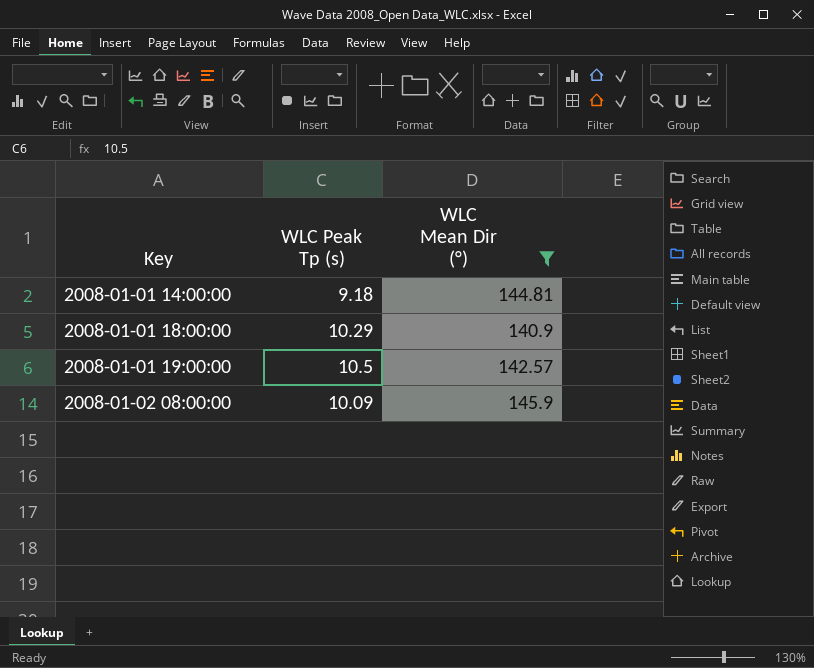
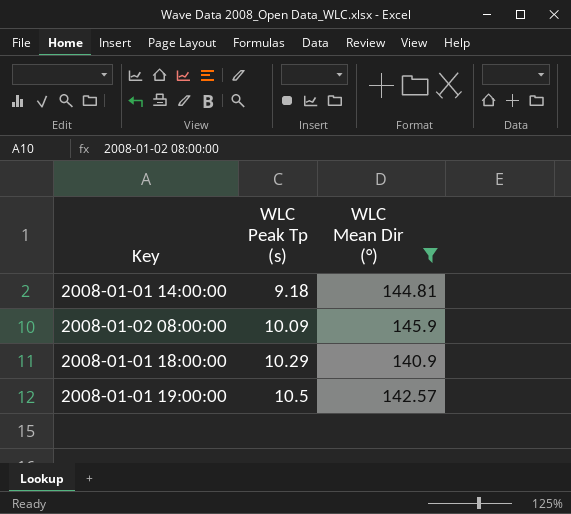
row order: Key ascending -> WLC Peak Tp (s) ascending

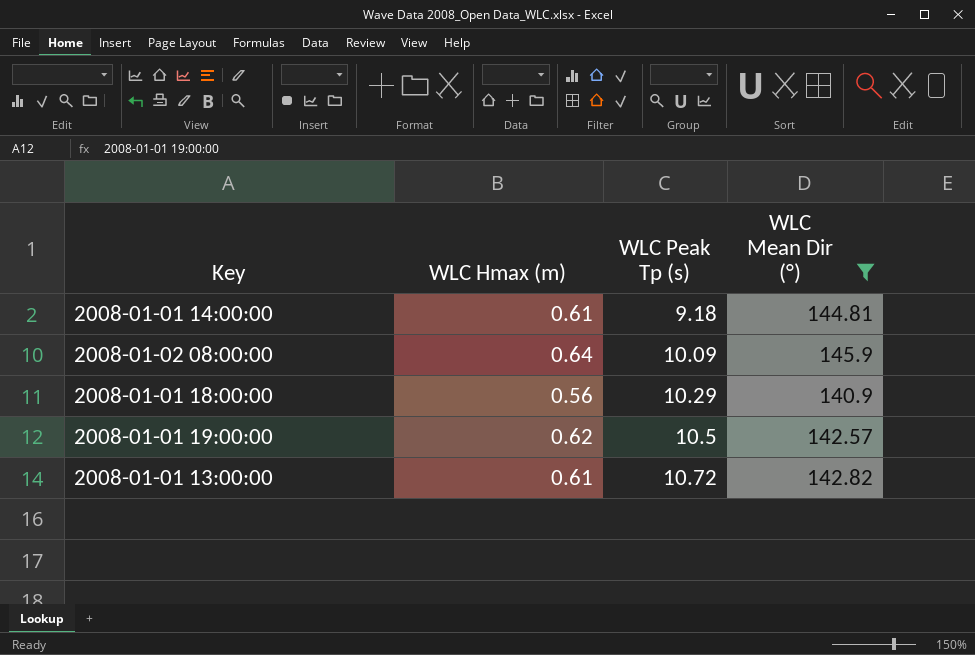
column WLC Hmax (m) | position: none -> 2
row 2008-01-01 13:00:00: none -> 0.61 | 10.72 | 142.82

